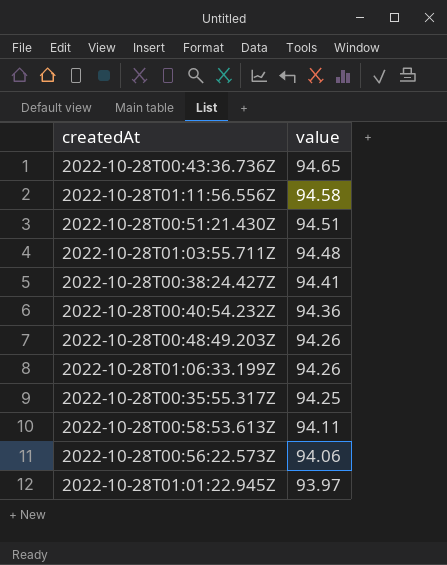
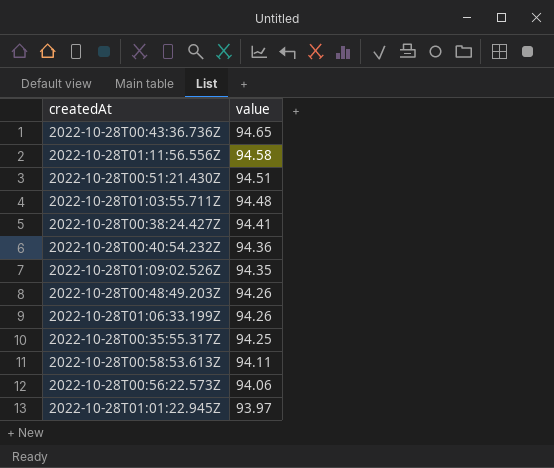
row 2022-10-28T01:09:02.526Z: none -> 94.35

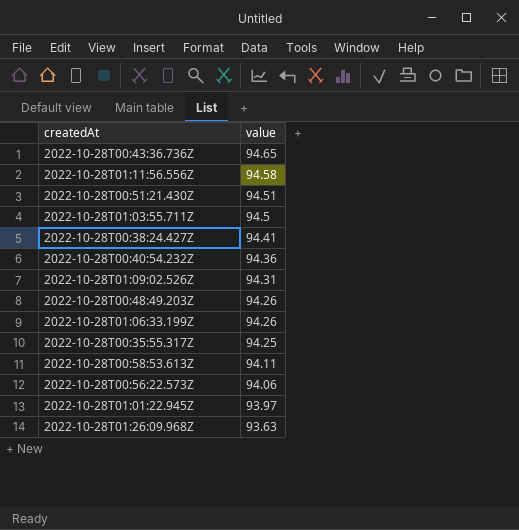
2022-10-28T01:03:55.711Z | value: 94.48 -> 94.5
2022-10-28T01:09:02.526Z | value: 94.35 -> 94.31
row 2022-10-28T01:26:09.968Z: none -> 93.63

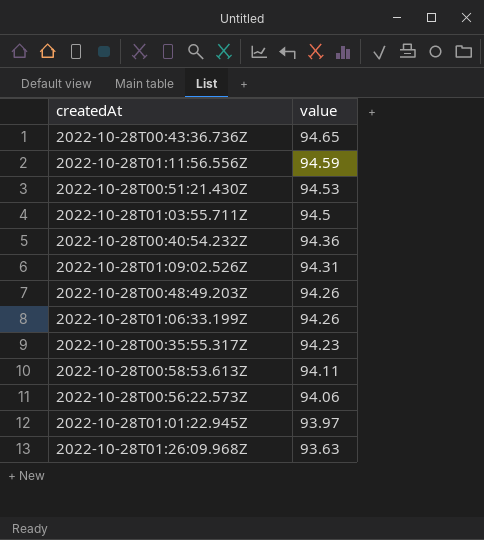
row 2022-10-28T00:38:24.427Z: 94.41 -> none
2022-10-28T01:11:56.556Z | value: 94.58 -> 94.59
2022-10-28T00:51:21.430Z | value: 94.51 -> 94.53
2022-10-28T00:35:55.317Z | value: 94.25 -> 94.23

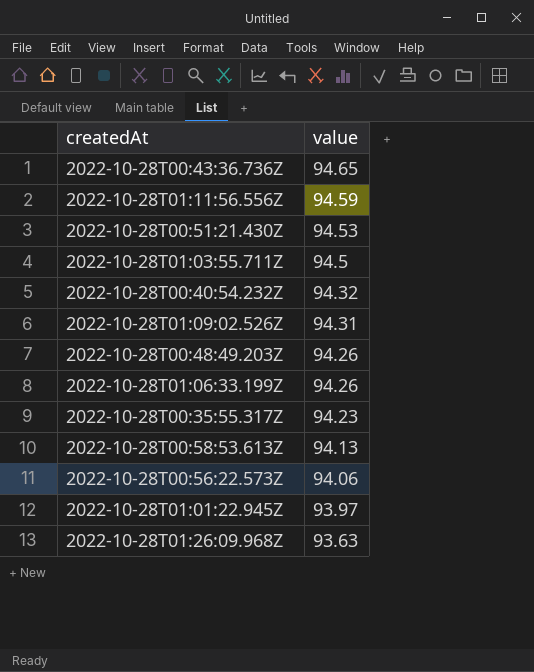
2022-10-28T00:40:54.232Z | value: 94.36 -> 94.32
2022-10-28T00:58:53.613Z | value: 94.11 -> 94.13

